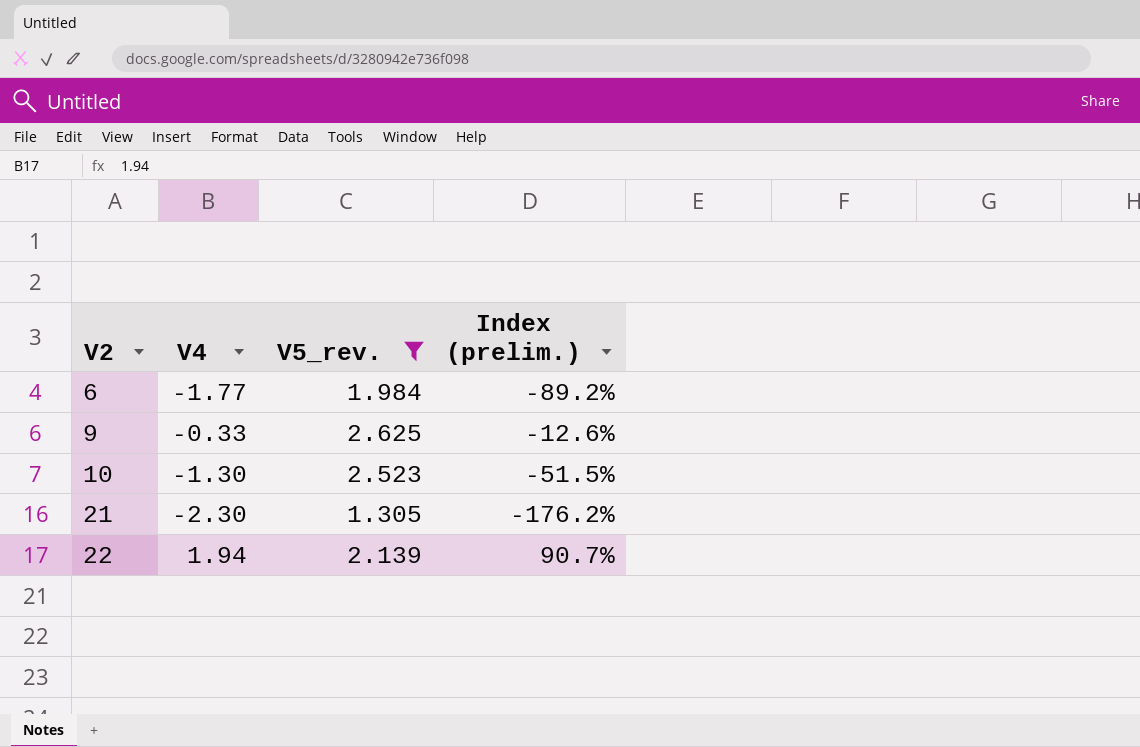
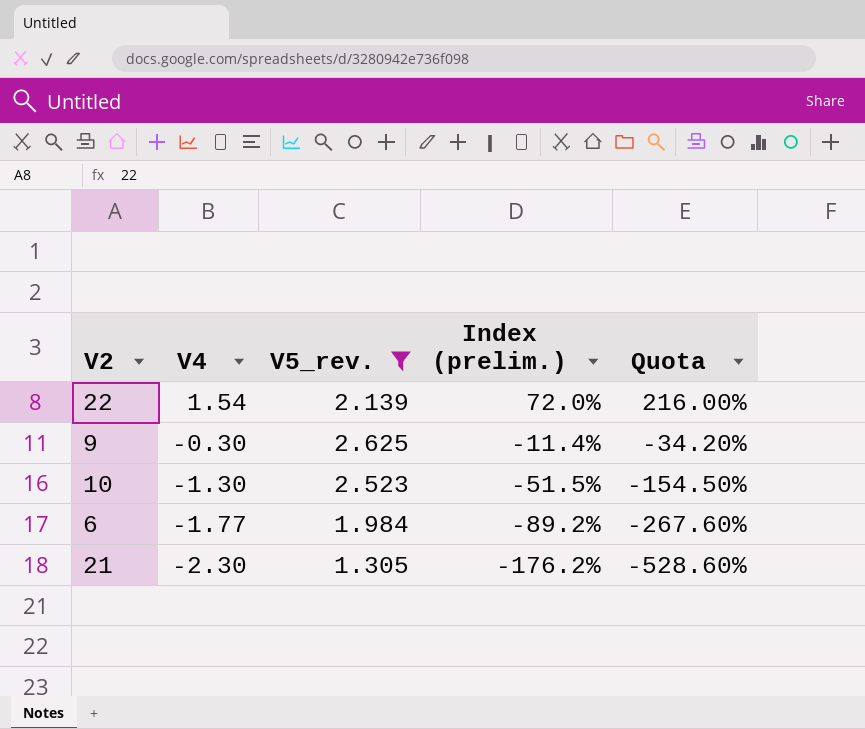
row order: V2 ascending -> V4 descending
column Quota | formula: none -> [Index (prelim.)] * 3
22 | V4: 1.94 -> 1.54
22 | Index (prelim.): 90.7% -> 72.0%
9 | V4: -0.33 -> -0.30
9 | Index (prelim.): -12.6% -> -11.4%

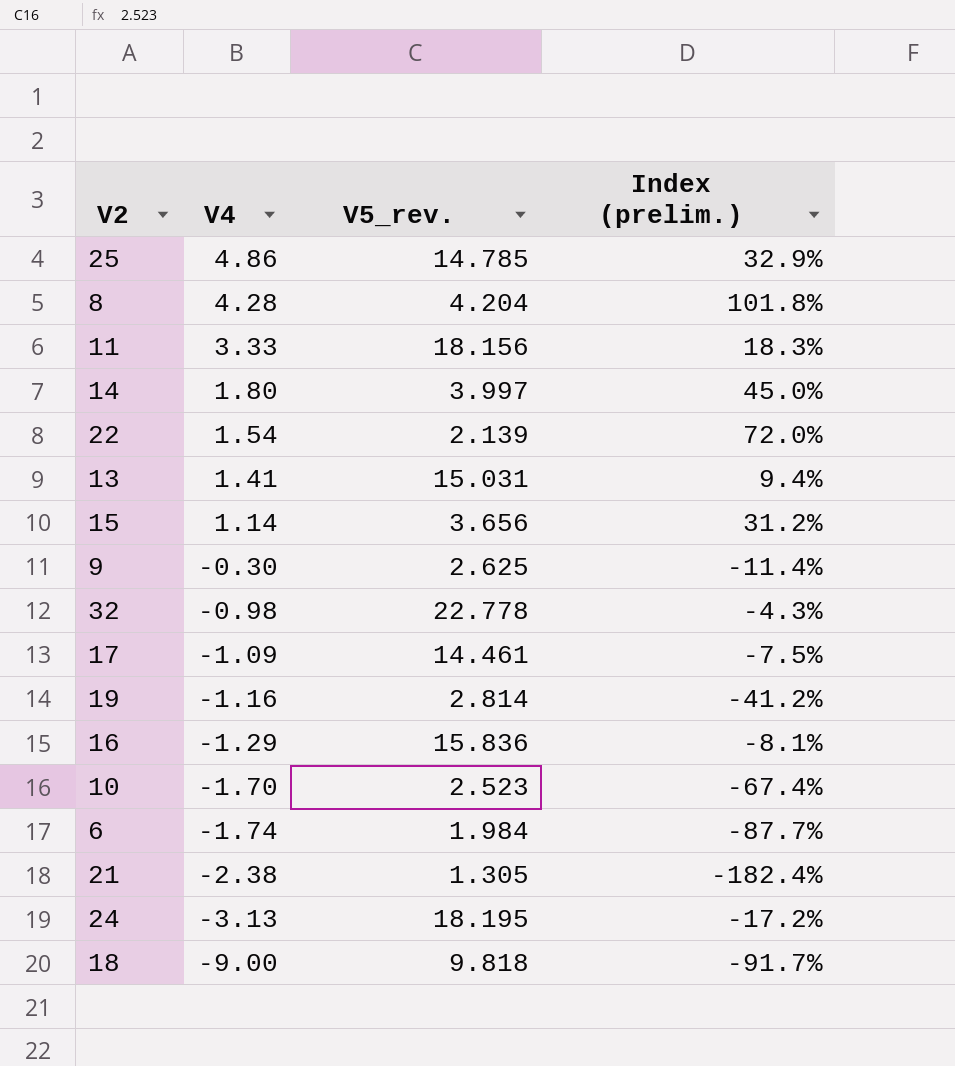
filter: V5_rev. <= 2.625 -> none
column Quota | formula: [Index (prelim.)] * 3 -> none
10 | V4: -1.30 -> -1.70
10 | Index (prelim.): -51.5% -> -67.4%
6 | V4: -1.77 -> -1.74
6 | Index (prelim.): -89.2% -> -87.7%
21 | V4: -2.30 -> -2.38
21 | Index (prelim.): -176.2% -> -182.4%

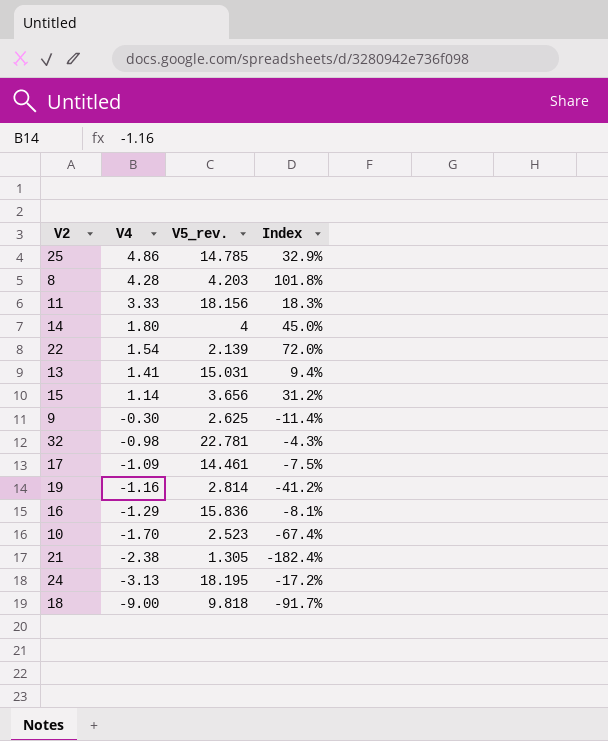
column name: Index (prelim.) -> Index
row 6: -1.74 | 1.984 | -87.7% -> none
8 | V5_rev.: 4.204 -> 4.203
14 | V5_rev.: 3.997 -> 4
32 | V5_rev.: 22.778 -> 22.781

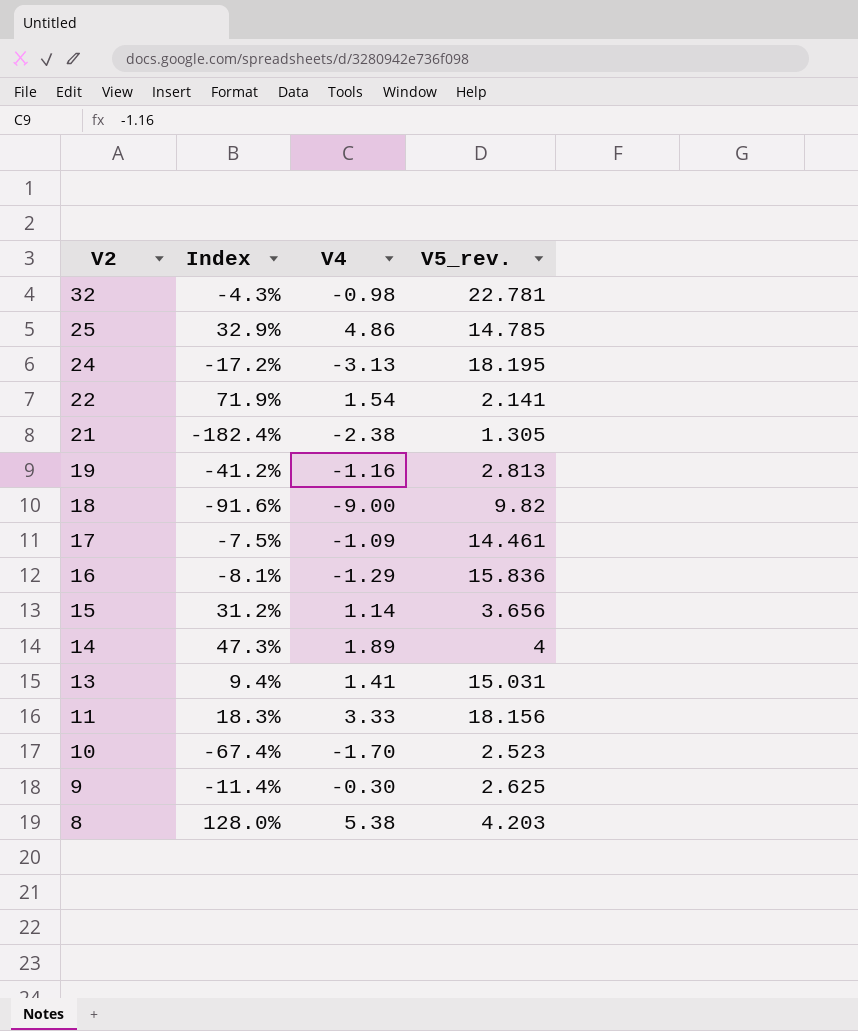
row order: V4 descending -> V2 descending
column Index | position: 4 -> 2
22 | Index: 72.0% -> 71.9%
22 | V5_rev.: 2.139 -> 2.141
19 | V5_rev.: 2.814 -> 2.813
18 | Index: -91.7% -> -91.6%
18 | V5_rev.: 9.818 -> 9.82
14 | Index: 45.0% -> 47.3%
14 | V4: 1.80 -> 1.89
8 | Index: 101.8% -> 128.0%
8 | V4: 4.28 -> 5.38

